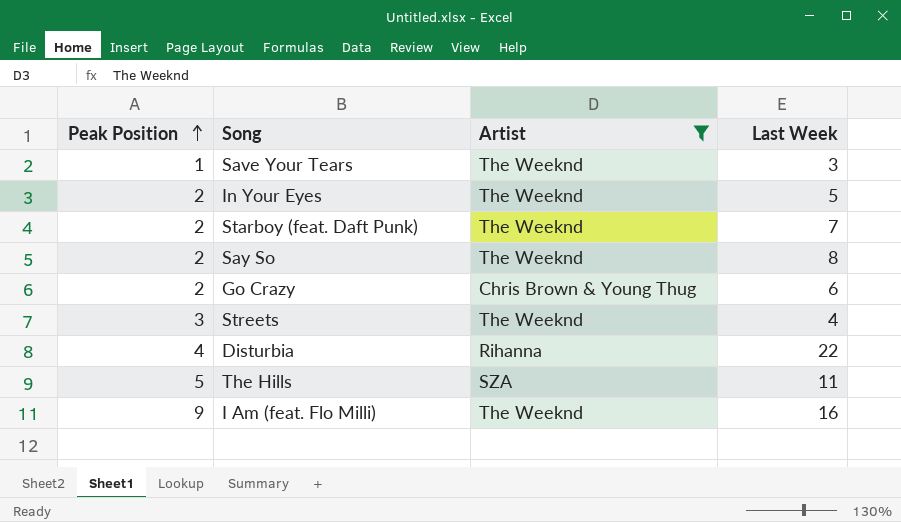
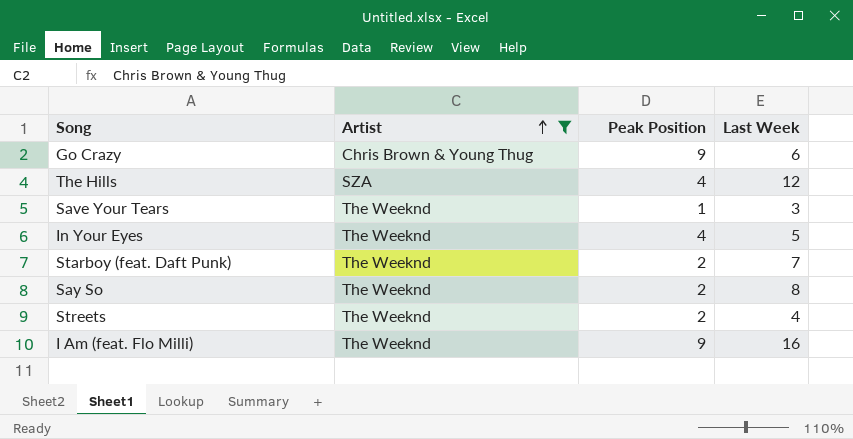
row order: Peak Position ascending -> Artist ascending
column Peak Position | position: 1 -> 3
row Disturbia: 4 | Rihanna | 22 -> none
Go Crazy | Peak Position: 2 -> 9
The Hills | Peak Position: 5 -> 4
The Hills | Last Week: 11 -> 12
In Your Eyes | Peak Position: 2 -> 4
Streets | Peak Position: 3 -> 2

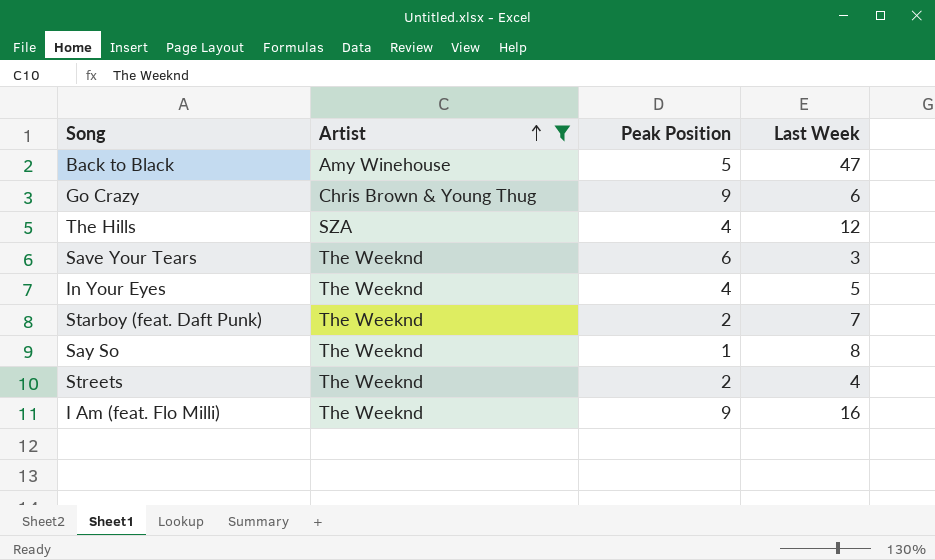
row Back to Black: none -> Amy Winehouse | 5 | 47
Save Your Tears | Peak Position: 1 -> 6
Say So | Peak Position: 2 -> 1

